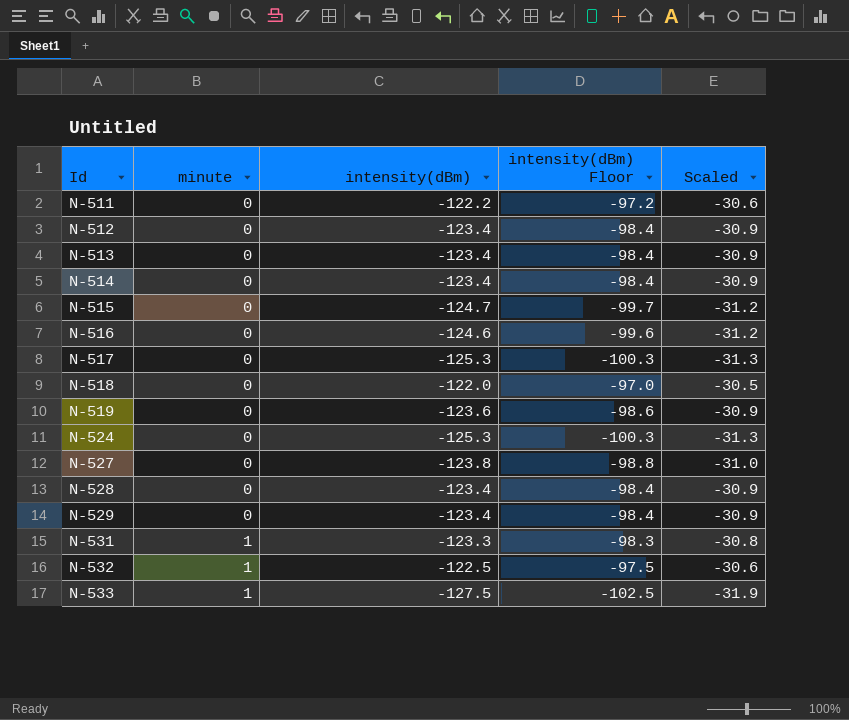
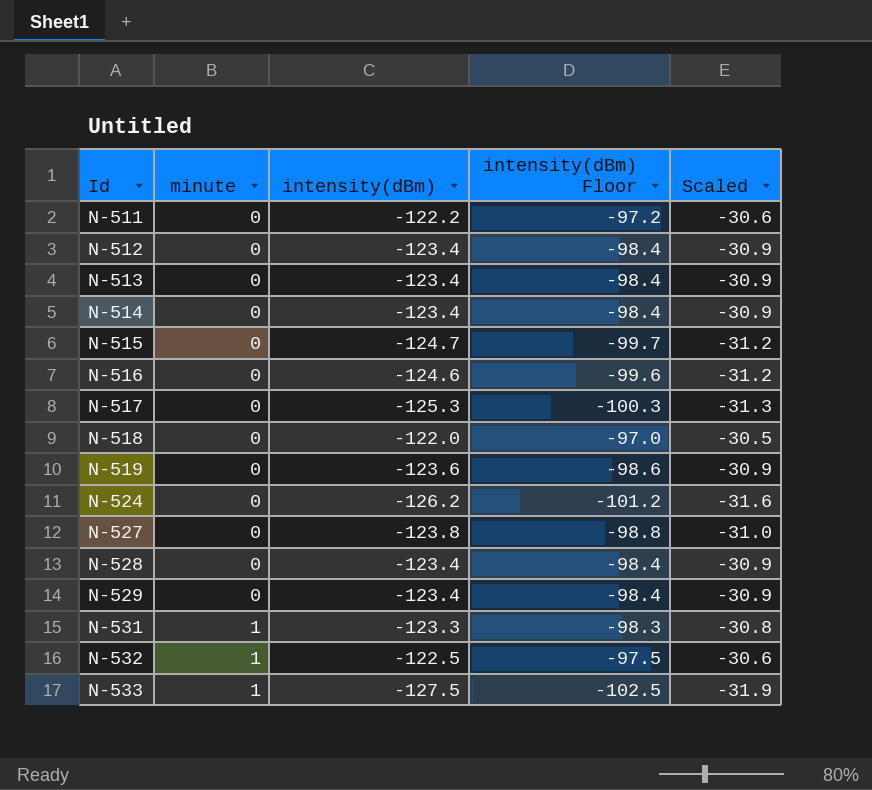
N-524 | intensity(dBm): -125.3 -> -126.2
N-524 | intensity(dBm) Floor: -100.3 -> -101.2
N-524 | Scaled: -31.3 -> -31.6

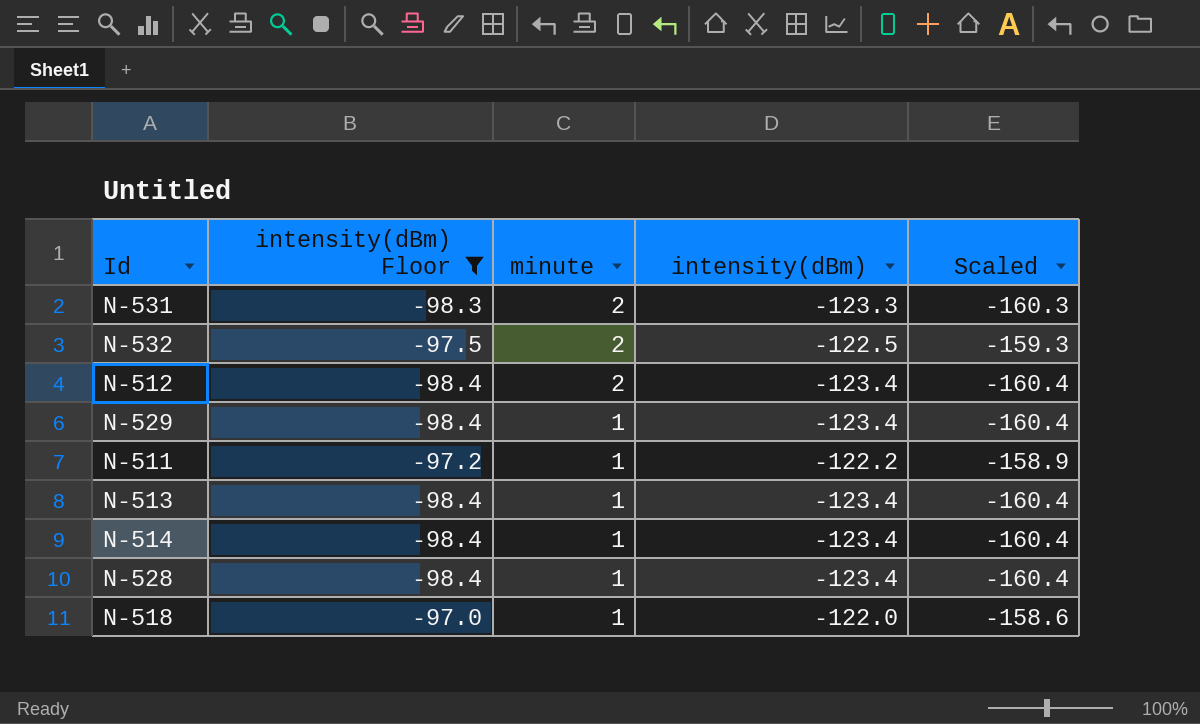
filter: none -> intensity(dBm) Floor >= -98.4
row order: Id ascending -> minute descending
column intensity(dBm) Floor | position: 4 -> 2
column Scaled | formula: [intensity(dBm)] * 0.25 -> [intensity(dBm)] * 1.3
N-531 | minute: 1 -> 2
N-532 | minute: 1 -> 2
N-512 | minute: 0 -> 2
N-529 | minute: 0 -> 1
N-511 | minute: 0 -> 1
N-513 | minute: 0 -> 1
N-514 | minute: 0 -> 1
N-528 | minute: 0 -> 1
N-518 | minute: 0 -> 1

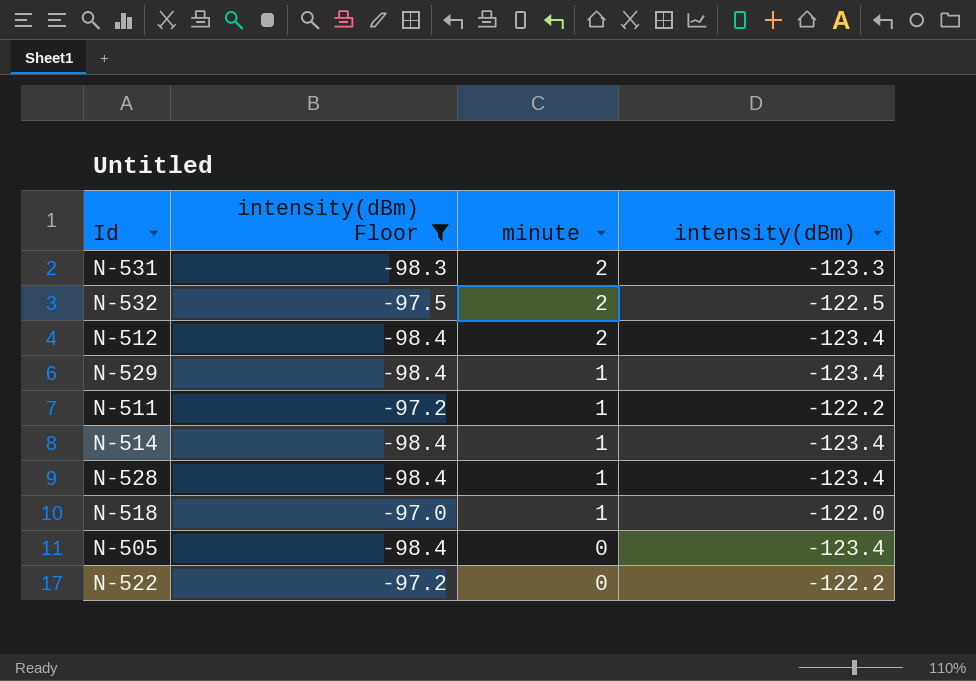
column Scaled | formula: [intensity(dBm)] * 1.3 -> none
row N-513: -98.4 | 1 | -123.4 | -160.4 -> none
row N-505: none -> -98.4 | 0 | -123.4
row N-522: none -> -97.2 | 0 | -122.2

